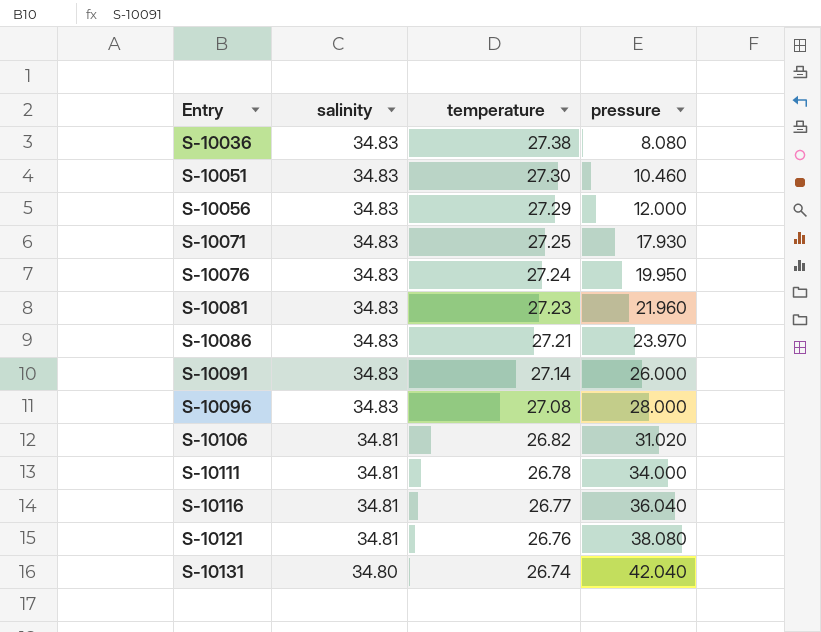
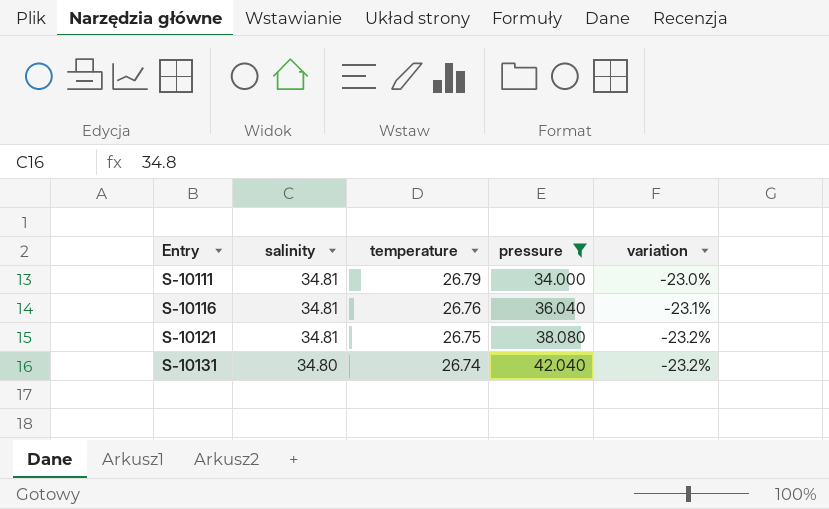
filter: none -> pressure >= 34.000
column variation | formula: none -> ([temperature] - [salinity]) / [salinity]
S-10111 | temperature: 26.78 -> 26.79
S-10116 | temperature: 26.77 -> 26.76
S-10121 | temperature: 26.76 -> 26.75

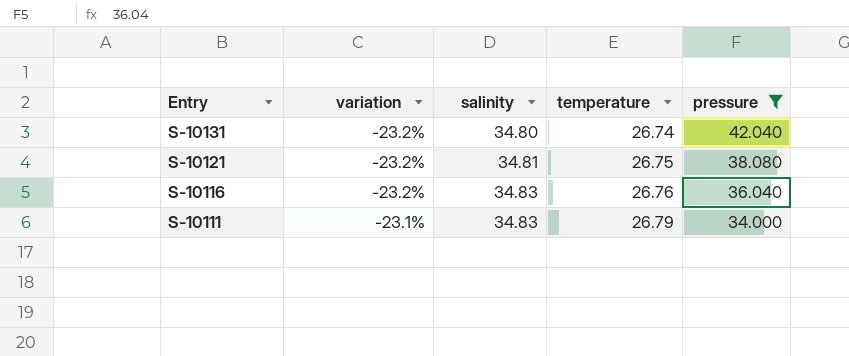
row order: Entry ascending -> Entry descending
column variation | position: 5 -> 2
S-10116 | variation: -23.1% -> -23.2%
S-10116 | salinity: 34.81 -> 34.83
S-10111 | variation: -23.0% -> -23.1%
S-10111 | salinity: 34.81 -> 34.83

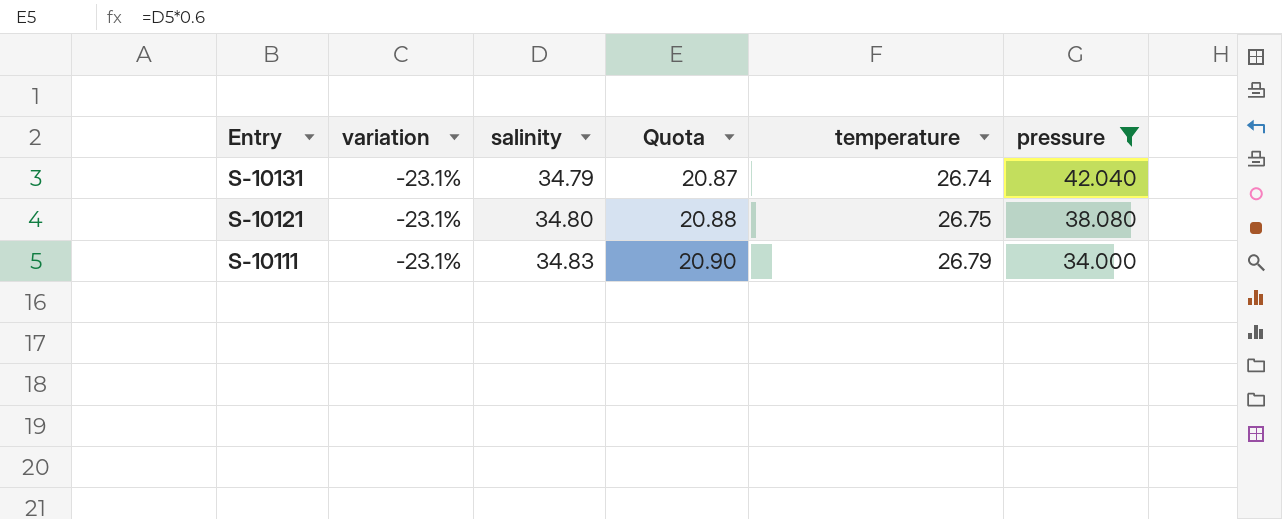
column Quota | formula: none -> [salinity] * 0.6
row S-10116: -23.2% | 34.83 | 26.76 | 36.040 -> none
S-10131 | variation: -23.2% -> -23.1%
S-10131 | salinity: 34.80 -> 34.79
S-10121 | variation: -23.2% -> -23.1%
S-10121 | salinity: 34.81 -> 34.80

